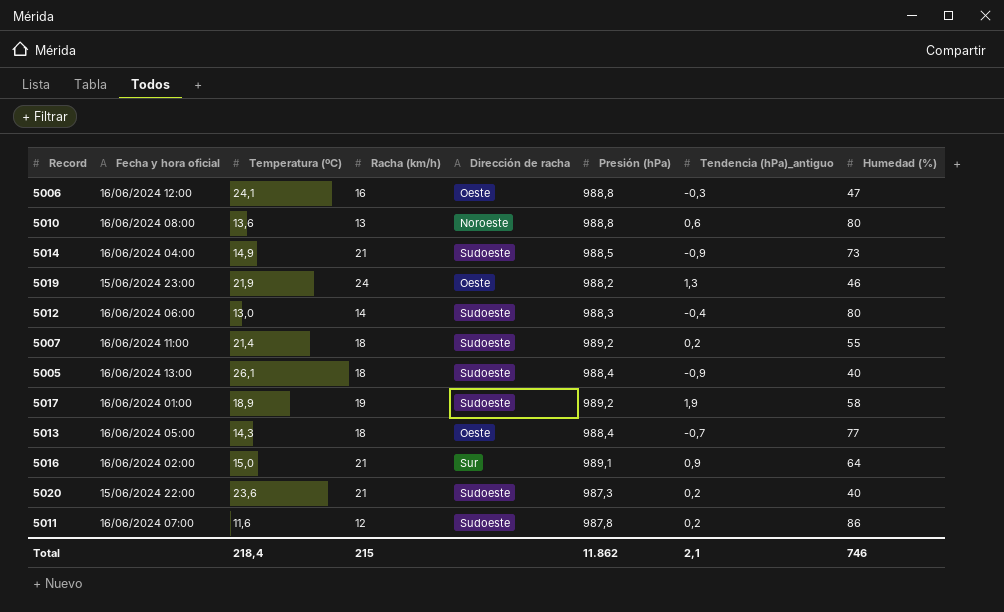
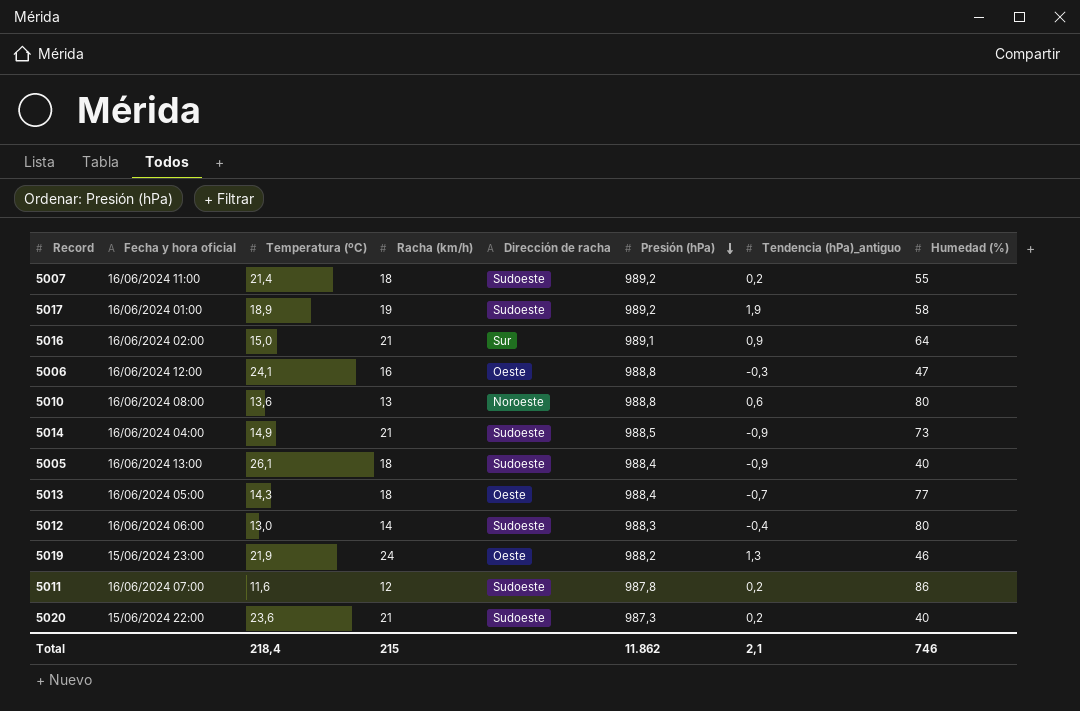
row order: none -> Presión (hPa) descending

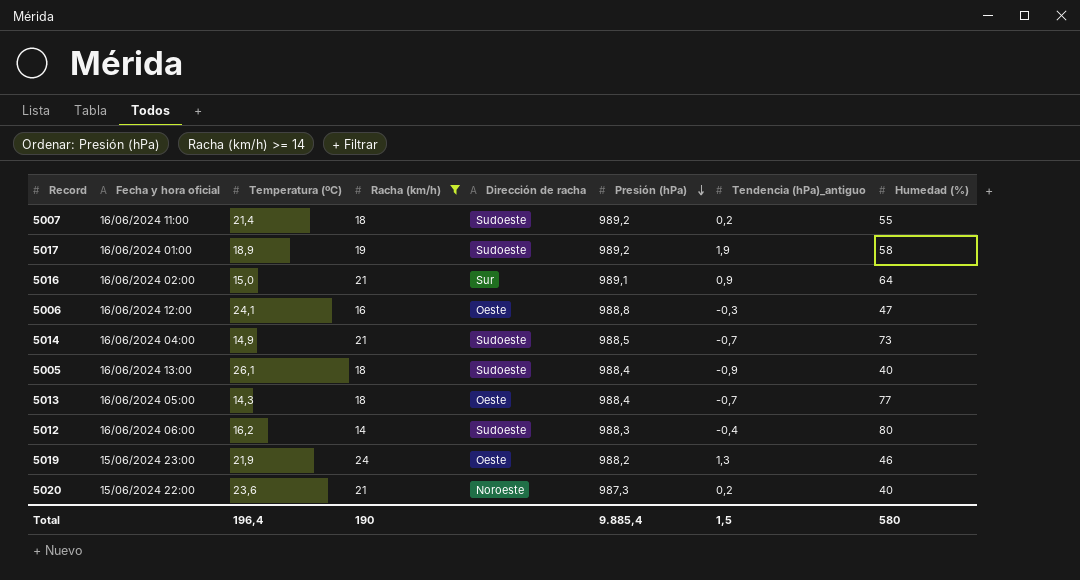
filter: none -> Racha (km/h) >= 14
5014 | Tendencia (hPa)_antiguo: -0,9 -> -0,7
5012 | Temperatura (ºC): 13,0 -> 16,2
5020 | Dirección de racha: Sudoeste -> Noroeste
Total | Temperatura (ºC): 218,4 -> 196,4
Total | Racha (km/h): 215 -> 190
Total | Presión (hPa): 11.862 -> 9.885,4
Total | Tendencia (hPa)_antiguo: 2,1 -> 1,5
Total | Humedad (%): 746 -> 580

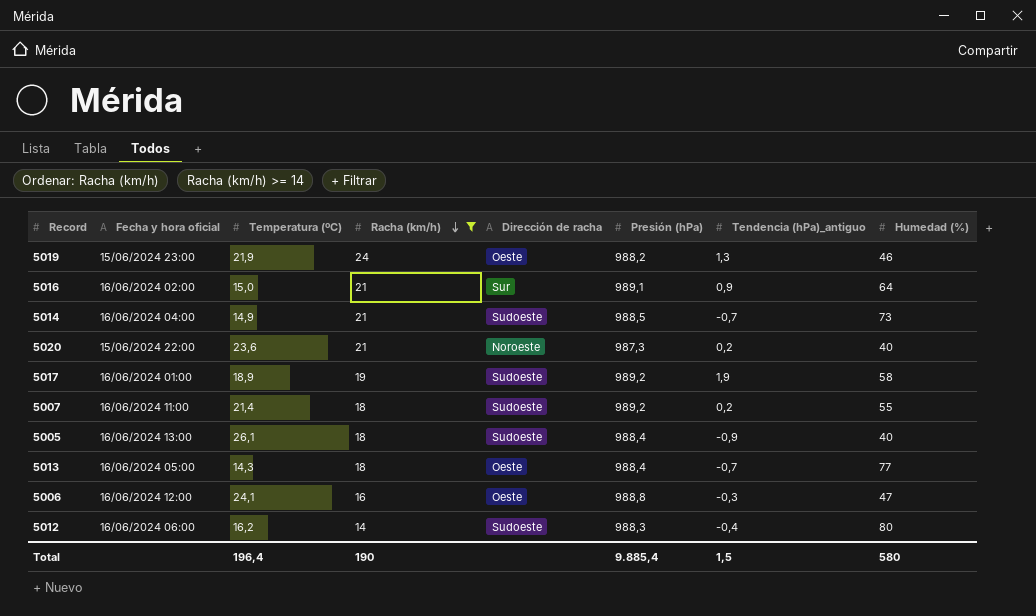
row order: Presión (hPa) descending -> Racha (km/h) descending

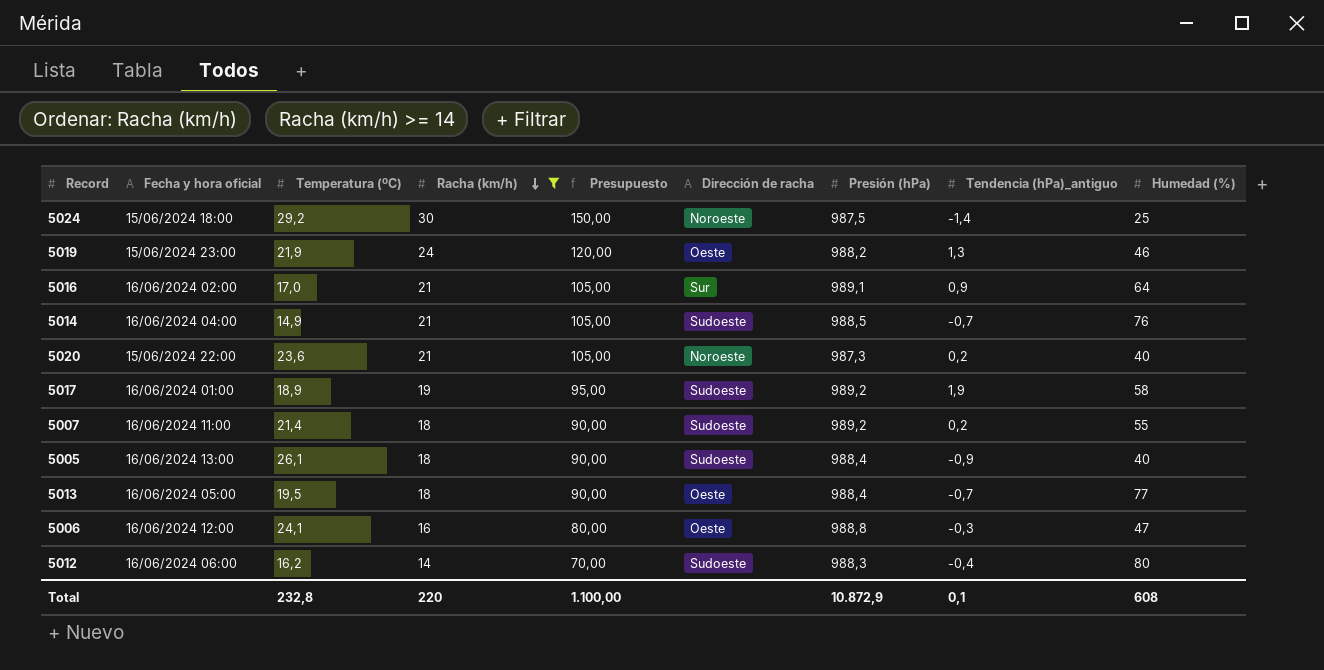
column Presupuesto | formula: none -> [Racha (km/h)] * 5
row 5024: none -> 15/06/2024 18:00 | 29,2 | 30 | 150,00 | Noroeste | 987,5 | -1,4 | 25
5016 | Temperatura (ºC): 15,0 -> 17,0
5014 | Humedad (%): 73 -> 76
5013 | Temperatura (ºC): 14,3 -> 19,5
Total | Temperatura (ºC): 196,4 -> 232,8
Total | Racha (km/h): 190 -> 220
Total | Presión (hPa): 9.885,4 -> 10.872,9
Total | Tendencia (hPa)_antiguo: 1,5 -> 0,1
Total | Humedad (%): 580 -> 608

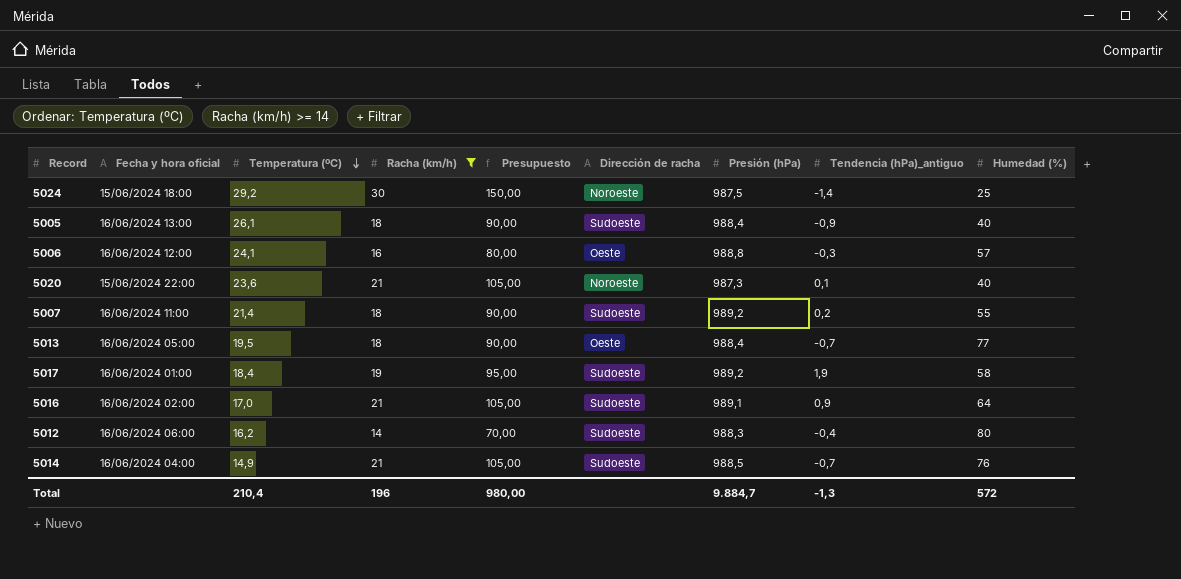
row order: Racha (km/h) descending -> Temperatura (ºC) descending
row 5019: 15/06/2024 23:00 | 21,9 | 24 | 120,00 | Oeste | 988,2 | 1,3 | 46 -> none
5006 | Humedad (%): 47 -> 57
5020 | Tendencia (hPa)_antiguo: 0,2 -> 0,1
5017 | Temperatura (ºC): 18,9 -> 18,4
5016 | Dirección de racha: Sur -> Sudoeste
Total | Temperatura (ºC): 232,8 -> 210,4
Total | Racha (km/h): 220 -> 196
Total | Presupuesto: 1.100,00 -> 980,00
Total | Presión (hPa): 10.872,9 -> 9.884,7
Total | Tendencia (hPa)_antiguo: 0,1 -> -1,3
Total | Humedad (%): 608 -> 572

